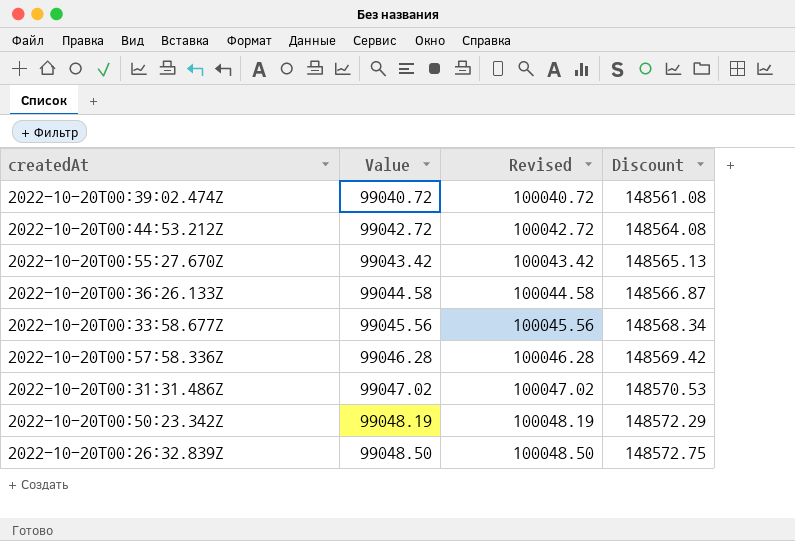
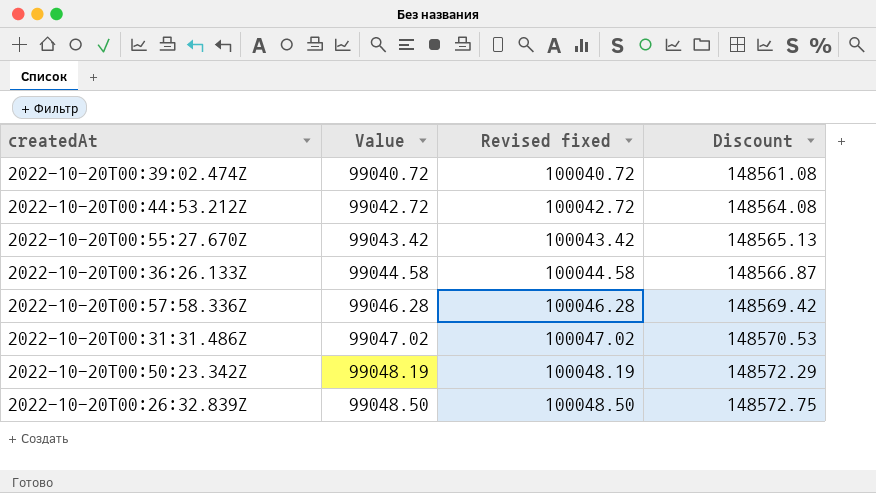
column name: Revised -> Revised fixed
row 2022-10-20T00:33:58.677Z: 99045.56 | 100045.56 | 148568.34 -> none

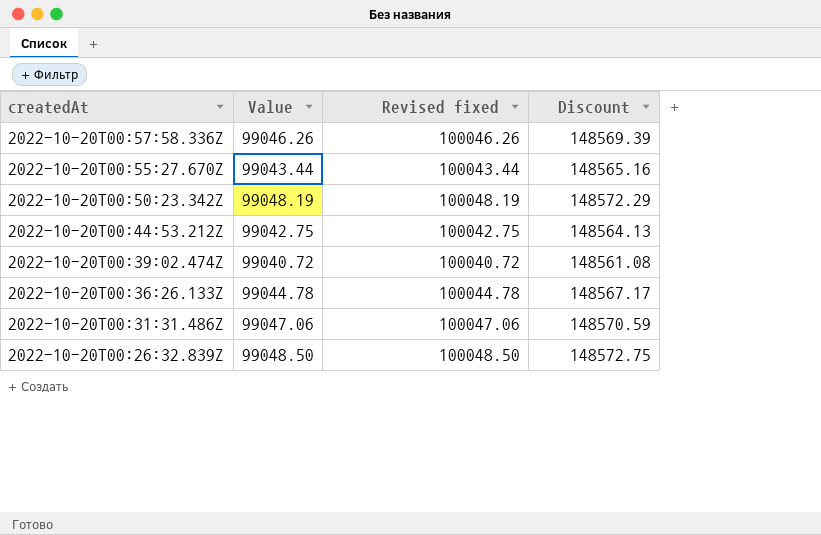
row order: Value ascending -> createdAt descending
2022-10-20T00:57:58.336Z | Value: 99046.28 -> 99046.26
2022-10-20T00:57:58.336Z | Revised fixed: 100046.28 -> 100046.26
2022-10-20T00:57:58.336Z | Discount: 148569.42 -> 148569.39
2022-10-20T00:55:27.670Z | Value: 99043.42 -> 99043.44
2022-10-20T00:55:27.670Z | Revised fixed: 100043.42 -> 100043.44
2022-10-20T00:55:27.670Z | Discount: 148565.13 -> 148565.16
2022-10-20T00:44:53.212Z | Value: 99042.72 -> 99042.75
2022-10-20T00:44:53.212Z | Revised fixed: 100042.72 -> 100042.75
2022-10-20T00:44:53.212Z | Discount: 148564.08 -> 148564.13
2022-10-20T00:36:26.133Z | Value: 99044.58 -> 99044.78
2022-10-20T00:36:26.133Z | Revised fixed: 100044.58 -> 100044.78
2022-10-20T00:36:26.133Z | Discount: 148566.87 -> 148567.17
2022-10-20T00:31:31.486Z | Value: 99047.02 -> 99047.06
2022-10-20T00:31:31.486Z | Revised fixed: 100047.02 -> 100047.06
2022-10-20T00:31:31.486Z | Discount: 148570.53 -> 148570.59

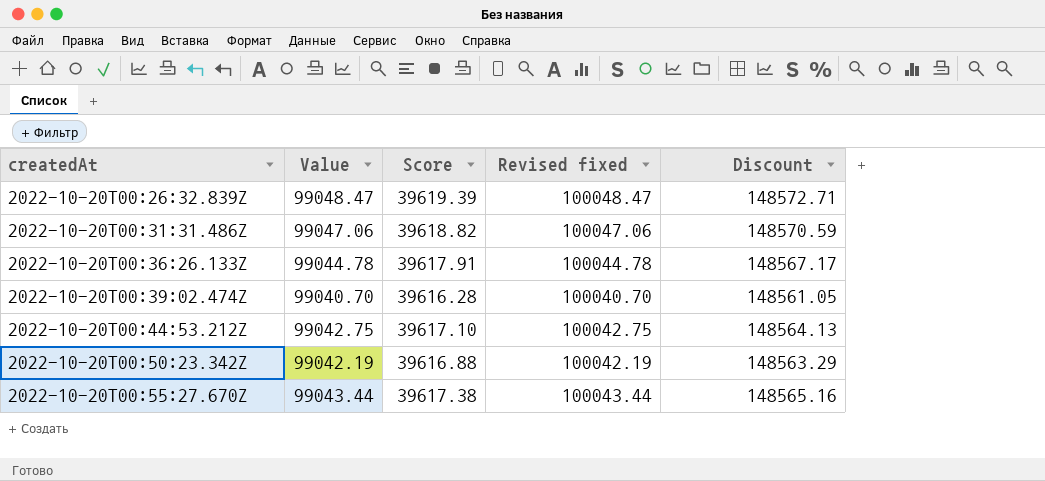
row order: createdAt descending -> createdAt ascending
column Score | formula: none -> [Value] * 0.4
row 2022-10-20T00:57:58.336Z: 99046.26 | 100046.26 | 148569.39 -> none
2022-10-20T00:26:32.839Z | Value: 99048.50 -> 99048.47
2022-10-20T00:26:32.839Z | Revised fixed: 100048.50 -> 100048.47
2022-10-20T00:26:32.839Z | Discount: 148572.75 -> 148572.71
2022-10-20T00:39:02.474Z | Value: 99040.72 -> 99040.70
2022-10-20T00:39:02.474Z | Revised fixed: 100040.72 -> 100040.70
2022-10-20T00:39:02.474Z | Discount: 148561.08 -> 148561.05
2022-10-20T00:50:23.342Z | Value: 99048.19 -> 99042.19
2022-10-20T00:50:23.342Z | Revised fixed: 100048.19 -> 100042.19
2022-10-20T00:50:23.342Z | Discount: 148572.29 -> 148563.29

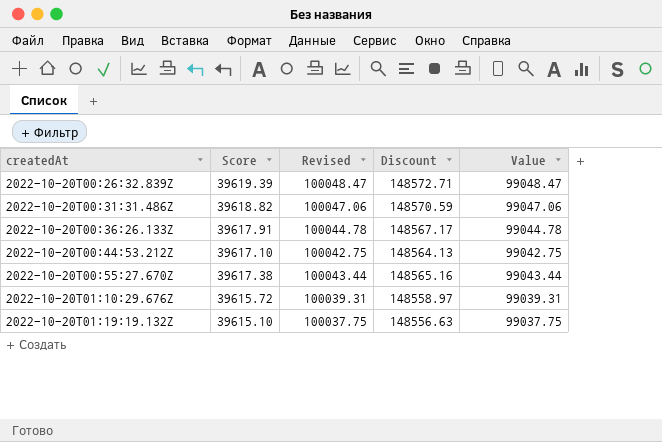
column name: Revised fixed -> Revised
column Value | position: 2 -> 5
row 2022-10-20T00:39:02.474Z: 99040.70 | 39616.28 | 100040.70 | 148561.05 -> none
row 2022-10-20T00:50:23.342Z: 99042.19 | 39616.88 | 100042.19 | 148563.29 -> none
row 2022-10-20T01:10:29.676Z: none -> 39615.72 | 100039.31 | 148558.97 | 99039.31
row 2022-10-20T01:19:19.132Z: none -> 39615.10 | 100037.75 | 148556.63 | 99037.75

